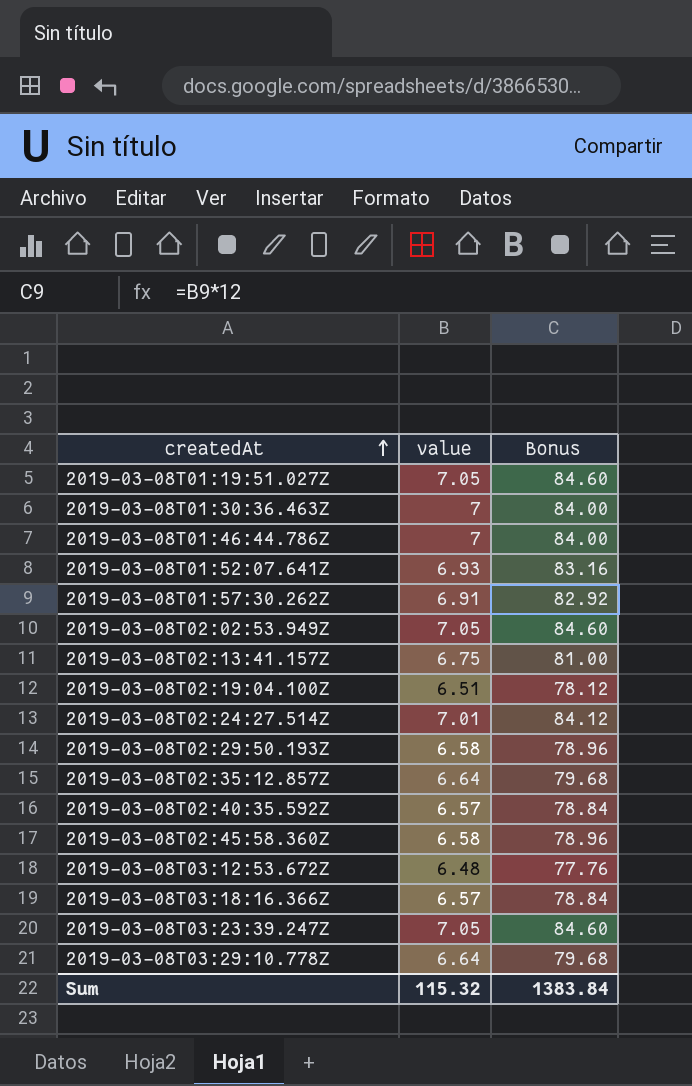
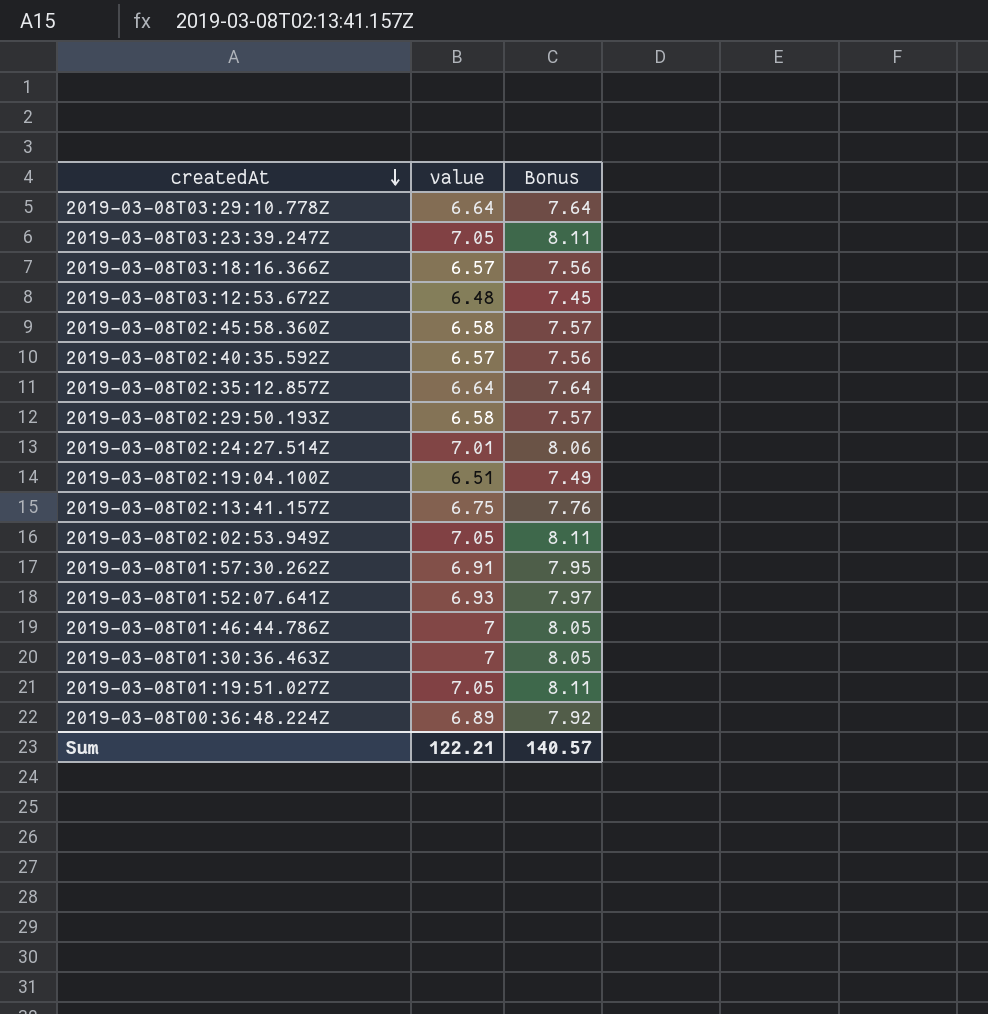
row order: createdAt ascending -> createdAt descending
column Bonus | formula: [value] * 12 -> [value] * 1.15
row 2019-03-08T00:36:48.224Z: none -> 6.89 | 7.92
Sum | value: 115.32 -> 122.21
Sum | Bonus: 1383.84 -> 140.57

